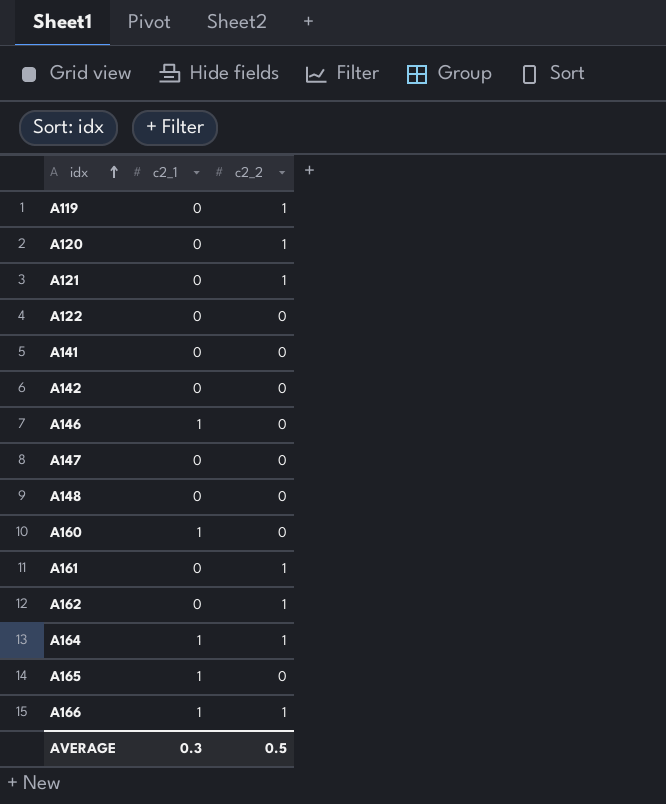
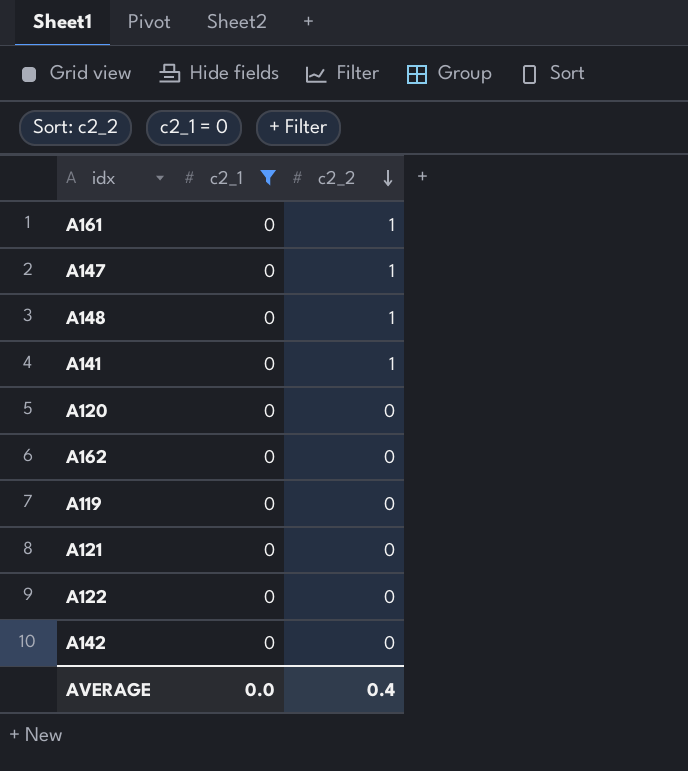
filter: none -> c2_1 = 0
row order: idx ascending -> c2_2 descending
A147 | c2_2: 0 -> 1
A148 | c2_2: 0 -> 1
A141 | c2_2: 0 -> 1
A120 | c2_2: 1 -> 0
A162 | c2_2: 1 -> 0
A119 | c2_2: 1 -> 0
A121 | c2_2: 1 -> 0
AVERAGE | c2_1: 0.3 -> 0.0
AVERAGE | c2_2: 0.5 -> 0.4

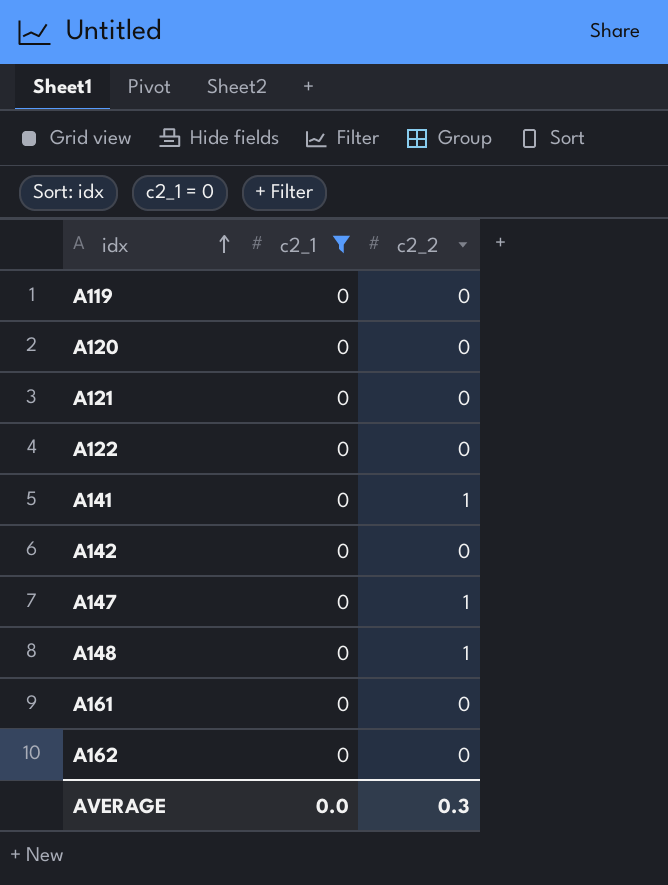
row order: c2_2 descending -> idx ascending
A161 | c2_2: 1 -> 0
AVERAGE | c2_2: 0.4 -> 0.3

